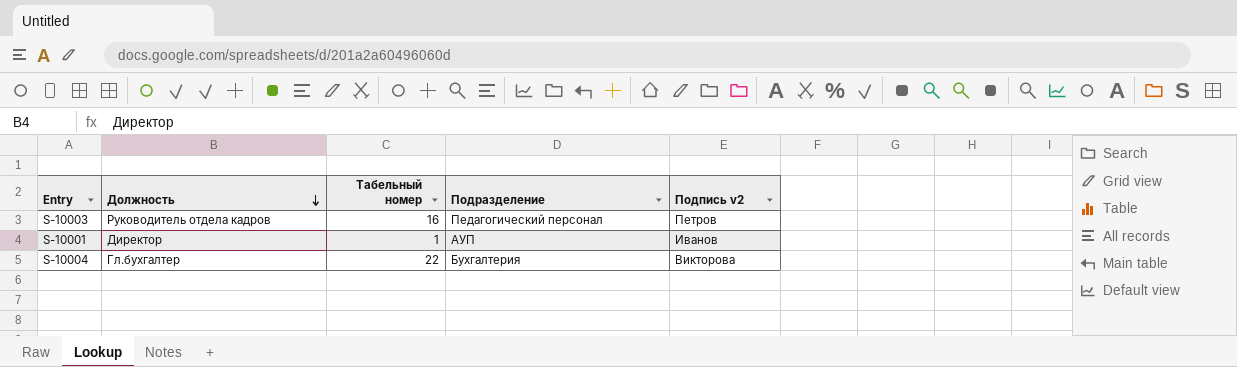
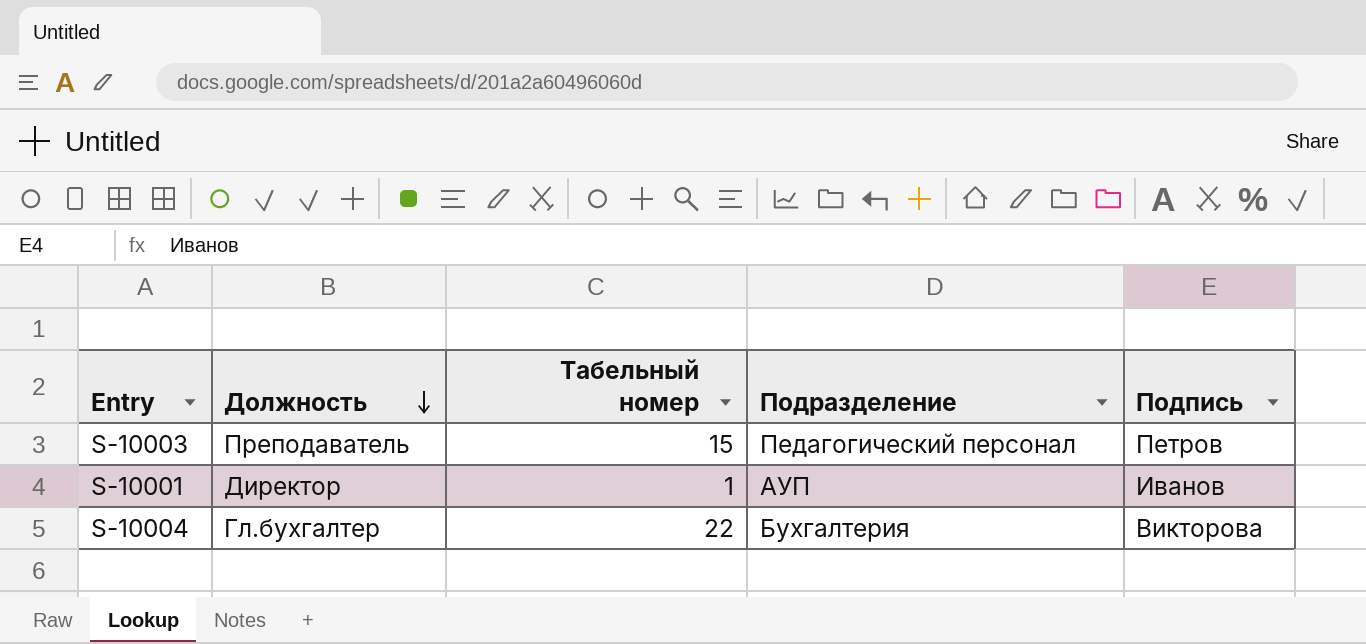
column name: Подпись v2 -> Подпись
S-10003 | Должность: Руководитель отдела кадров -> Преподаватель
S-10003 | Табельный номер: 16 -> 15

